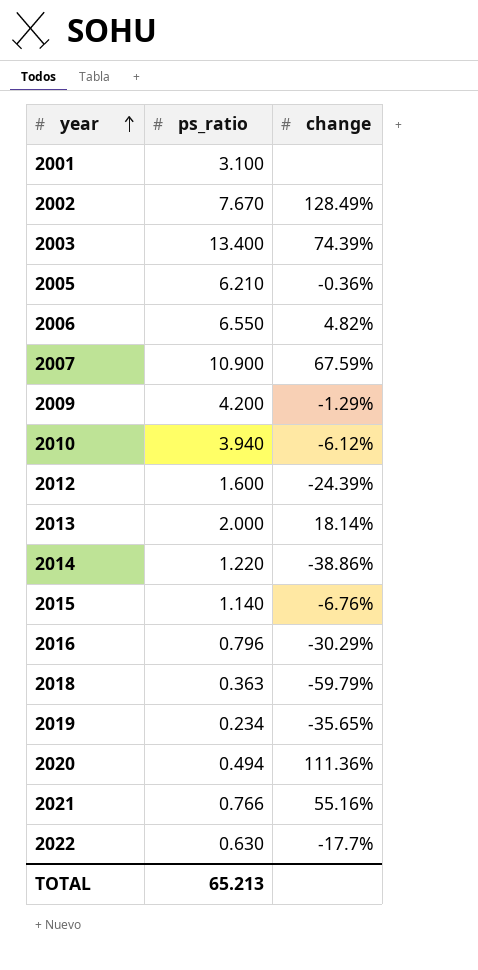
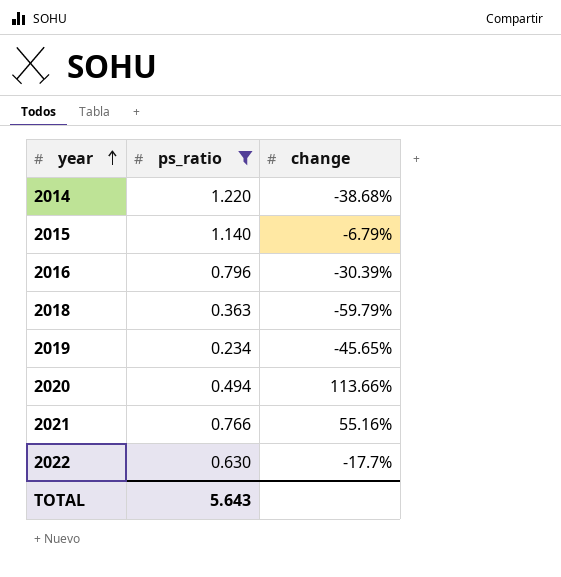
filter: none -> ps_ratio <= 1.220
2014 | change: -38.86% -> -38.68%
2015 | change: -6.76% -> -6.79%
2016 | change: -30.29% -> -30.39%
2019 | change: -35.65% -> -45.65%
2020 | change: 111.36% -> 113.66%
TOTAL | ps_ratio: 65.213 -> 5.643

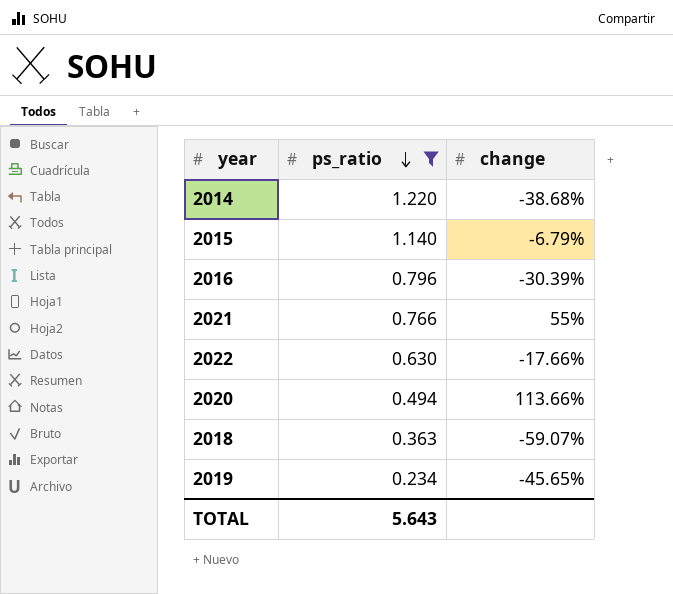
row order: year ascending -> ps_ratio descending
2021 | change: 55.16% -> 55%
2022 | change: -17.7% -> -17.66%
2018 | change: -59.79% -> -59.07%

